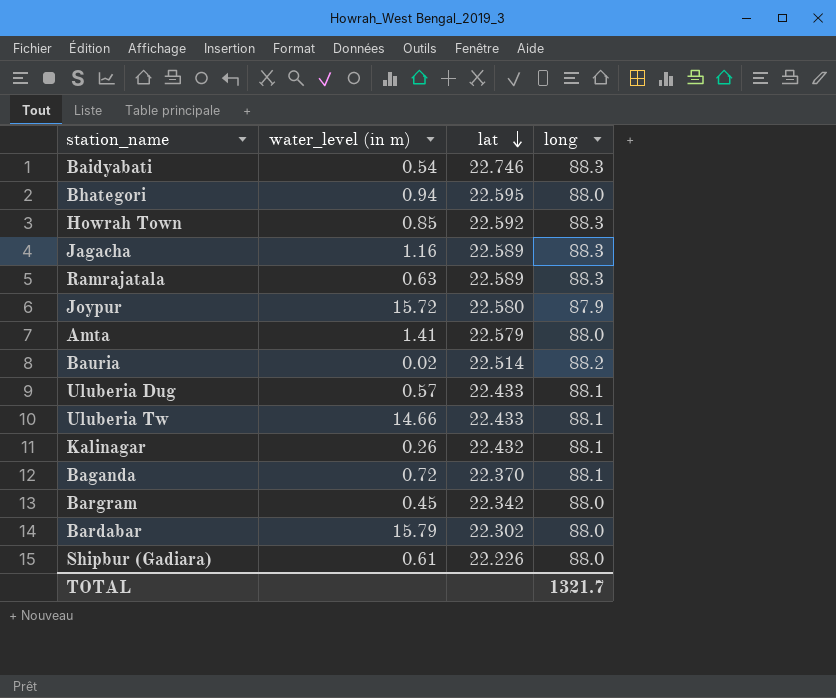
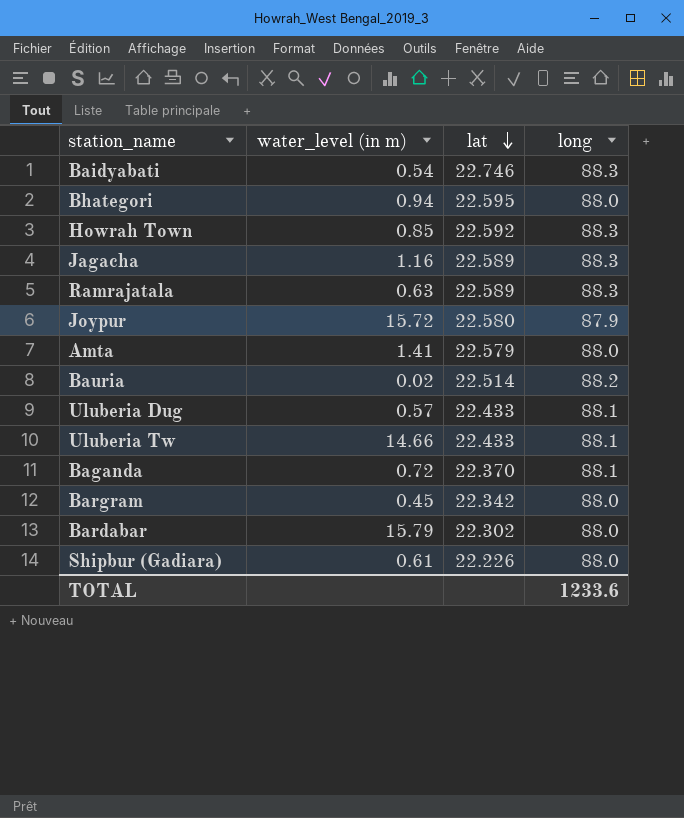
row Kalinagar: 0.26 | 22.432 | 88.1 -> none
TOTAL | long: 1321.7 -> 1233.6

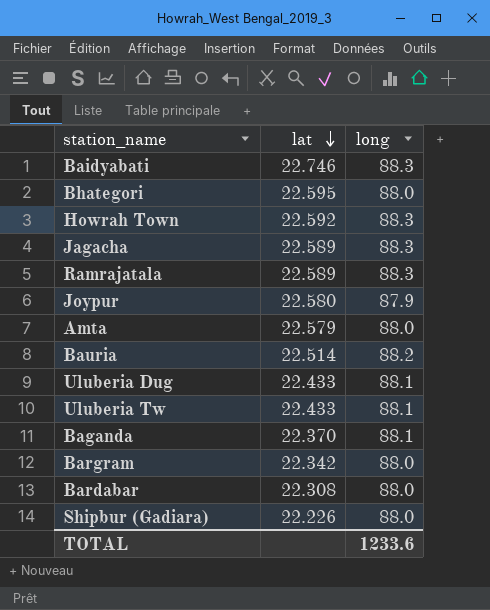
column water_level (in m) | position: 2 -> none
Bardabar | lat: 22.302 -> 22.308

